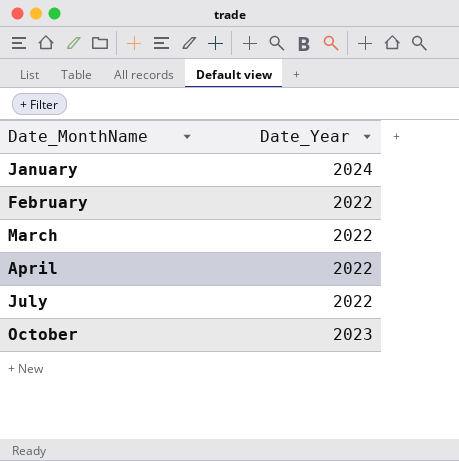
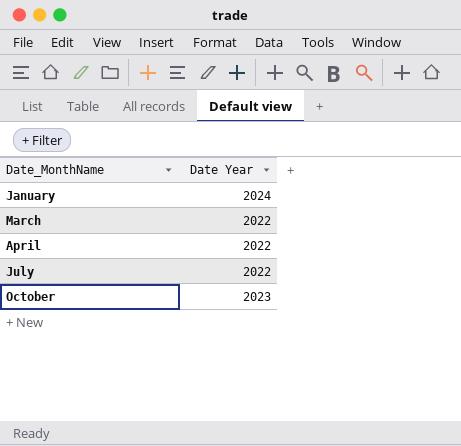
column name: Date_Year -> Date Year
row February: 2022 -> none

